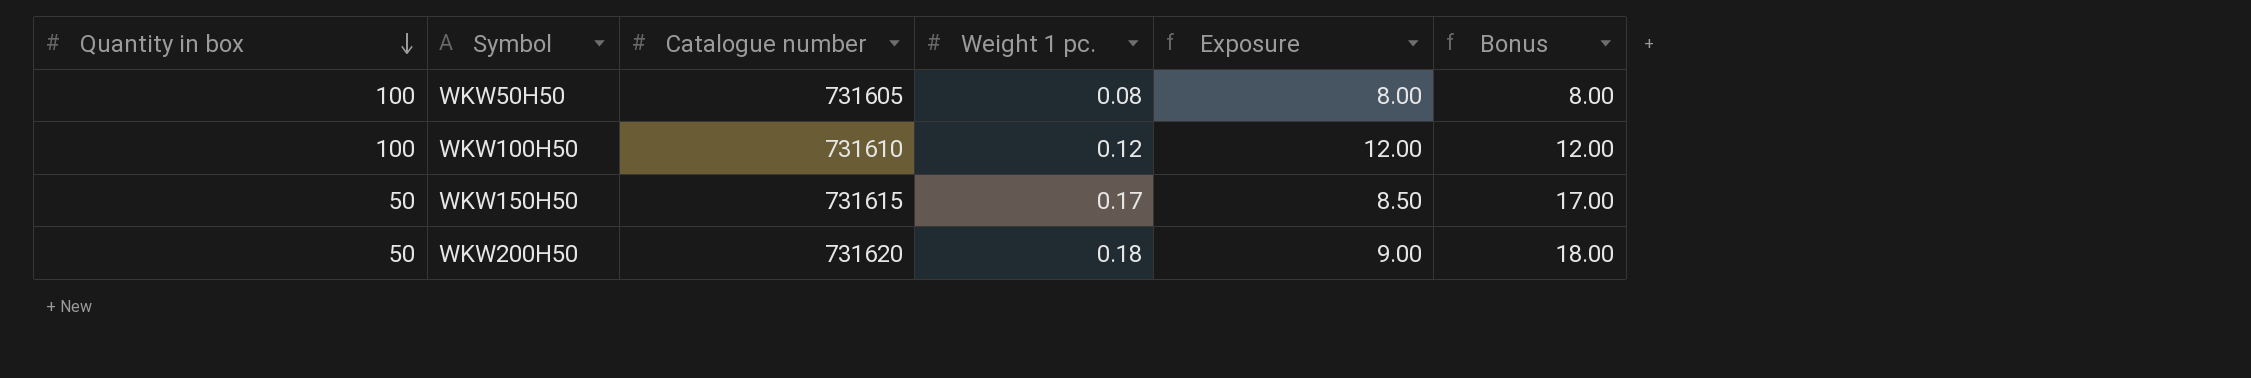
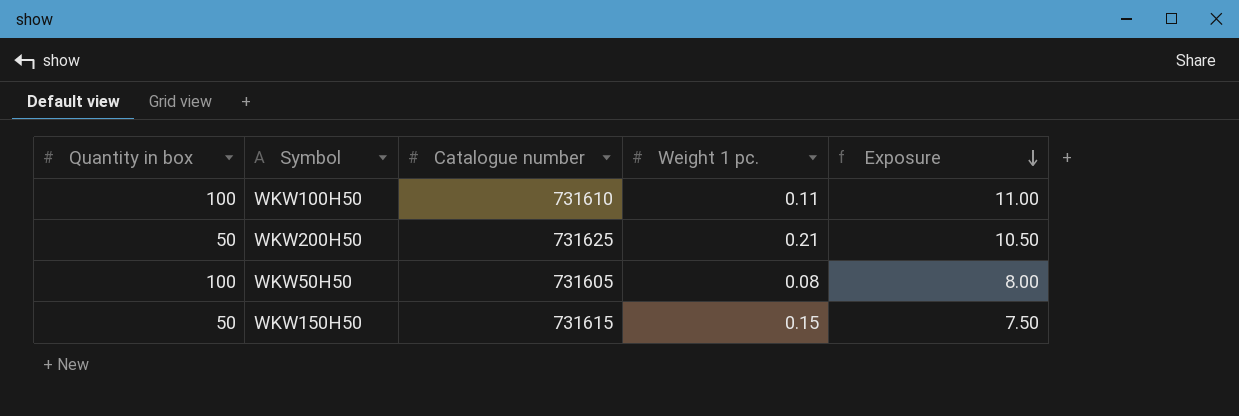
row order: Quantity in box descending -> Exposure descending
column Bonus | formula: [Weight 1 pc.] * 100 -> none
WKW100H50 | Weight 1 pc.: 0.12 -> 0.11
WKW100H50 | Exposure: 12.00 -> 11.00
WKW200H50 | Catalogue number: 731620 -> 731625
WKW200H50 | Weight 1 pc.: 0.18 -> 0.21
WKW200H50 | Exposure: 9.00 -> 10.50
WKW150H50 | Weight 1 pc.: 0.17 -> 0.15
WKW150H50 | Exposure: 8.50 -> 7.50

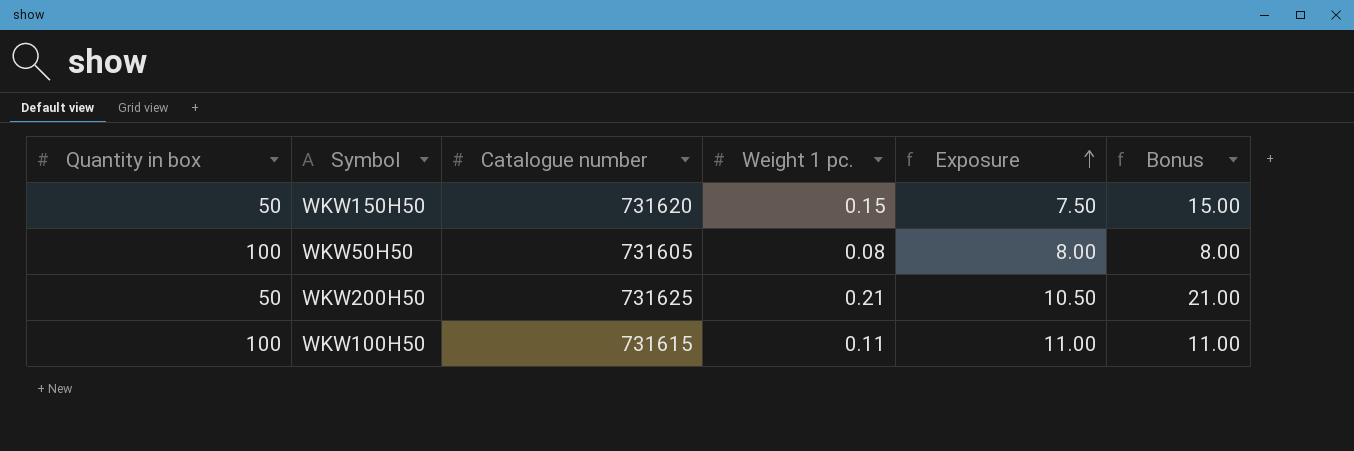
row order: Exposure descending -> Exposure ascending
column Bonus | formula: none -> [Weight 1 pc.] * 100
WKW150H50 | Catalogue number: 731615 -> 731620
WKW100H50 | Catalogue number: 731610 -> 731615

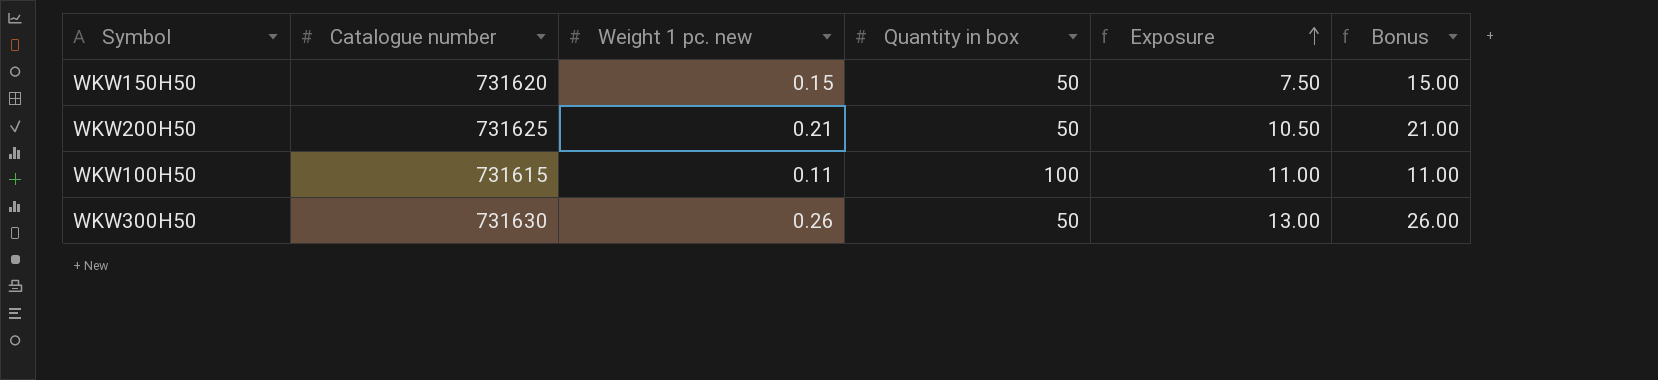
column name: Weight 1 pc. -> Weight 1 pc. new
column Quantity in box | position: 1 -> 4
row WKW50H50: 100 | 731605 | 0.08 | 8.00 | 8.00 -> none
row WKW300H50: none -> 731630 | 0.26 | 50 | 13.00 | 26.00

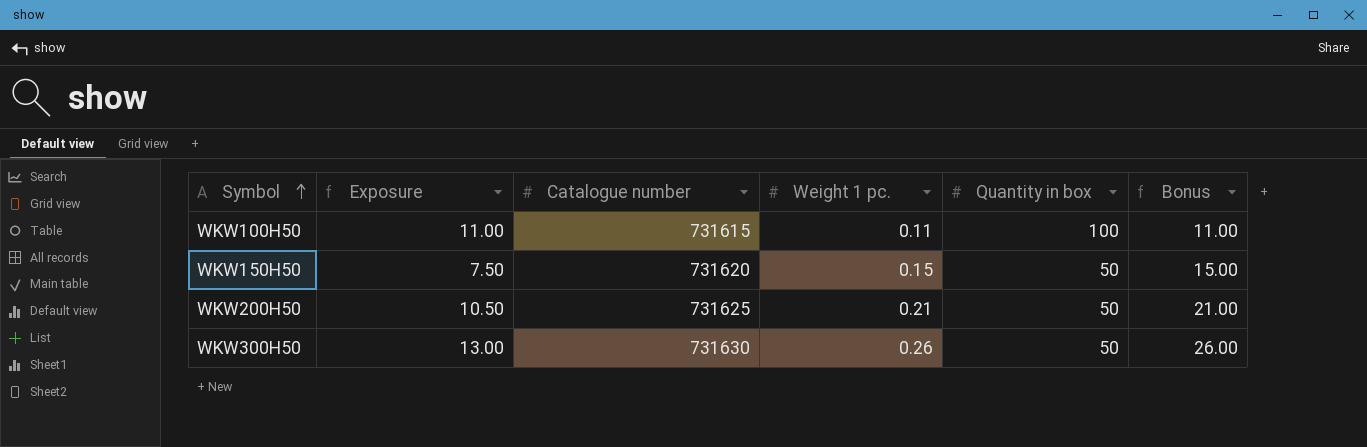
row order: Exposure ascending -> Symbol ascending
column Exposure | position: 5 -> 2
column name: Weight 1 pc. new -> Weight 1 pc.

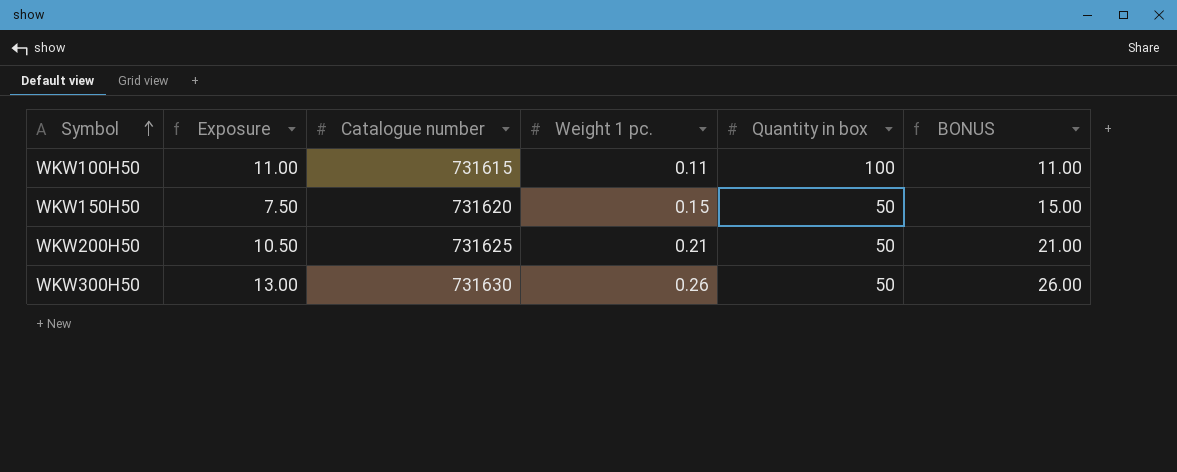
column name: Bonus -> BONUS

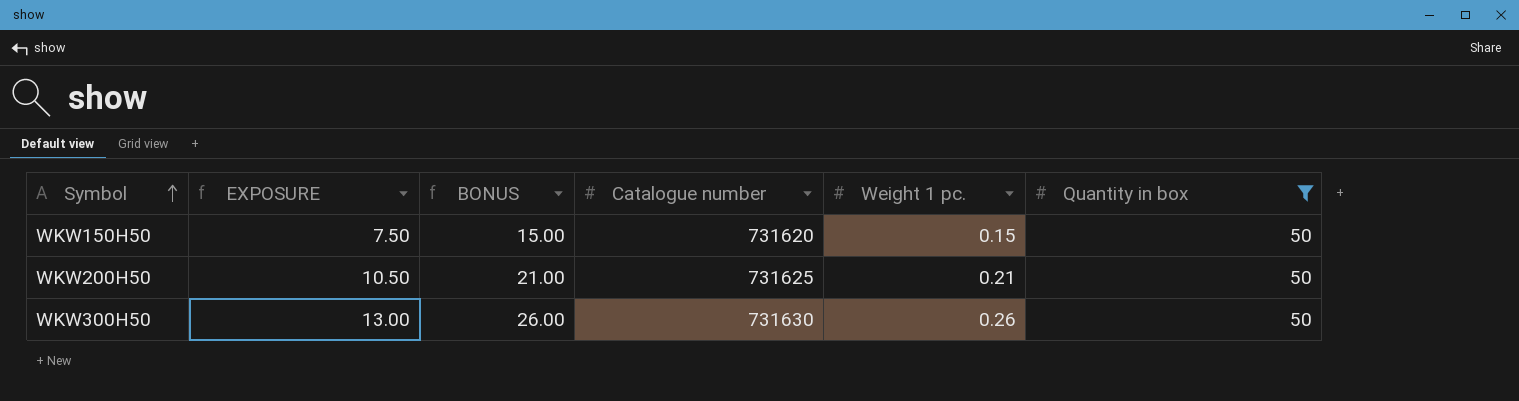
filter: none -> Quantity in box = 50
column name: Exposure -> EXPOSURE
column BONUS | position: 6 -> 3

